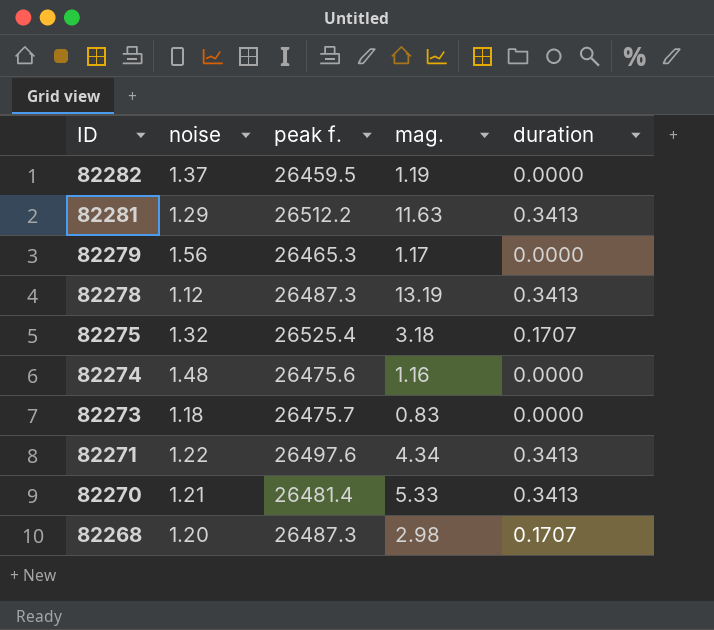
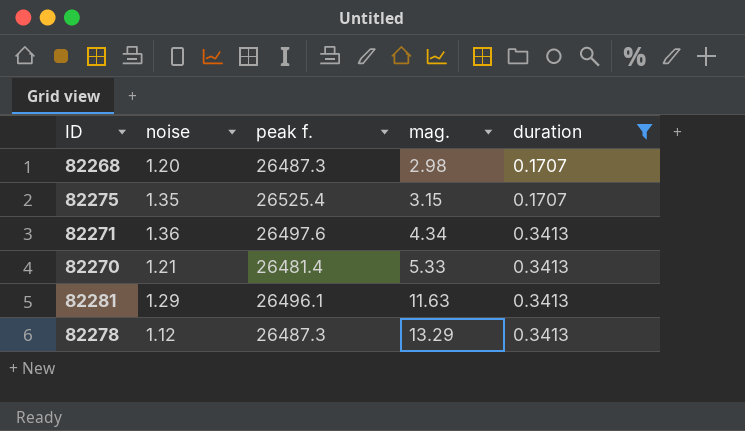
filter: none -> duration != 0.0000
row order: ID descending -> mag. ascending
82275 | noise: 1.32 -> 1.35
82275 | mag.: 3.18 -> 3.15
82271 | noise: 1.22 -> 1.36
82281 | peak f.: 26512.2 -> 26496.1
82278 | mag.: 13.19 -> 13.29

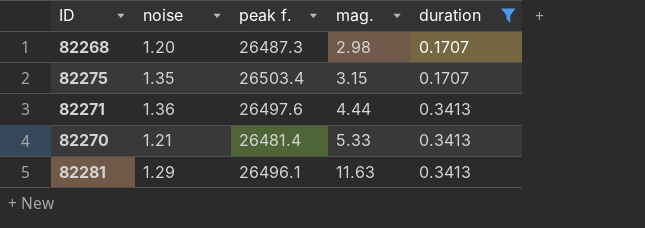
row 82278: 1.12 | 26487.3 | 13.29 | 0.3413 -> none
82275 | peak f.: 26525.4 -> 26503.4
82271 | mag.: 4.34 -> 4.44

